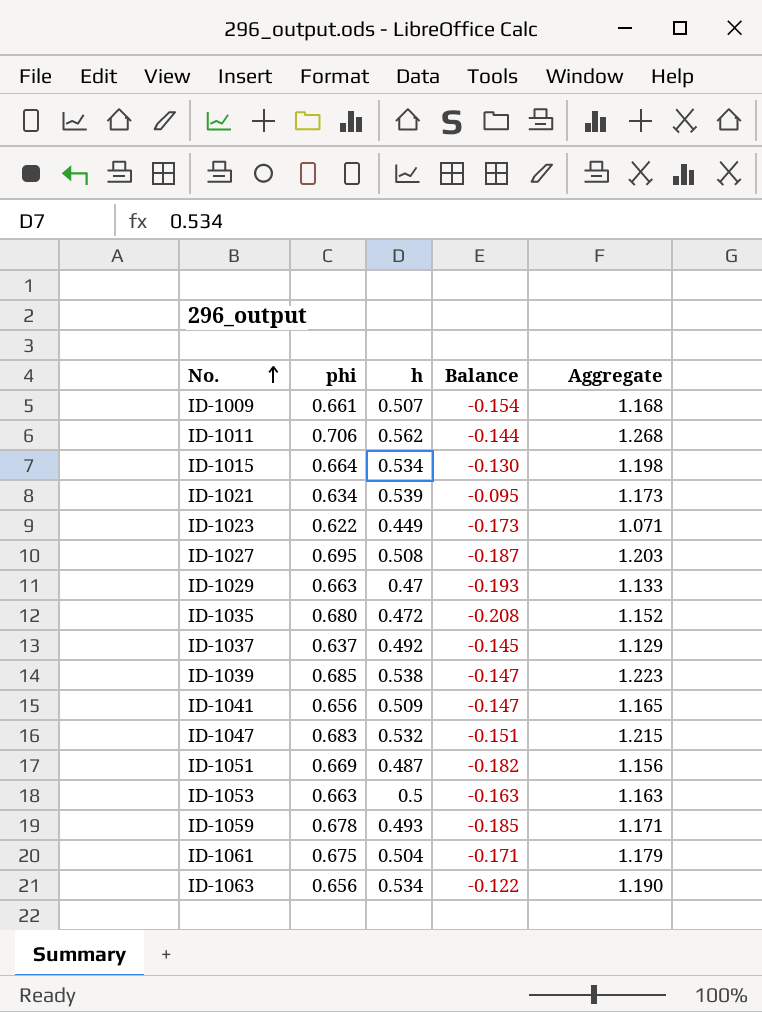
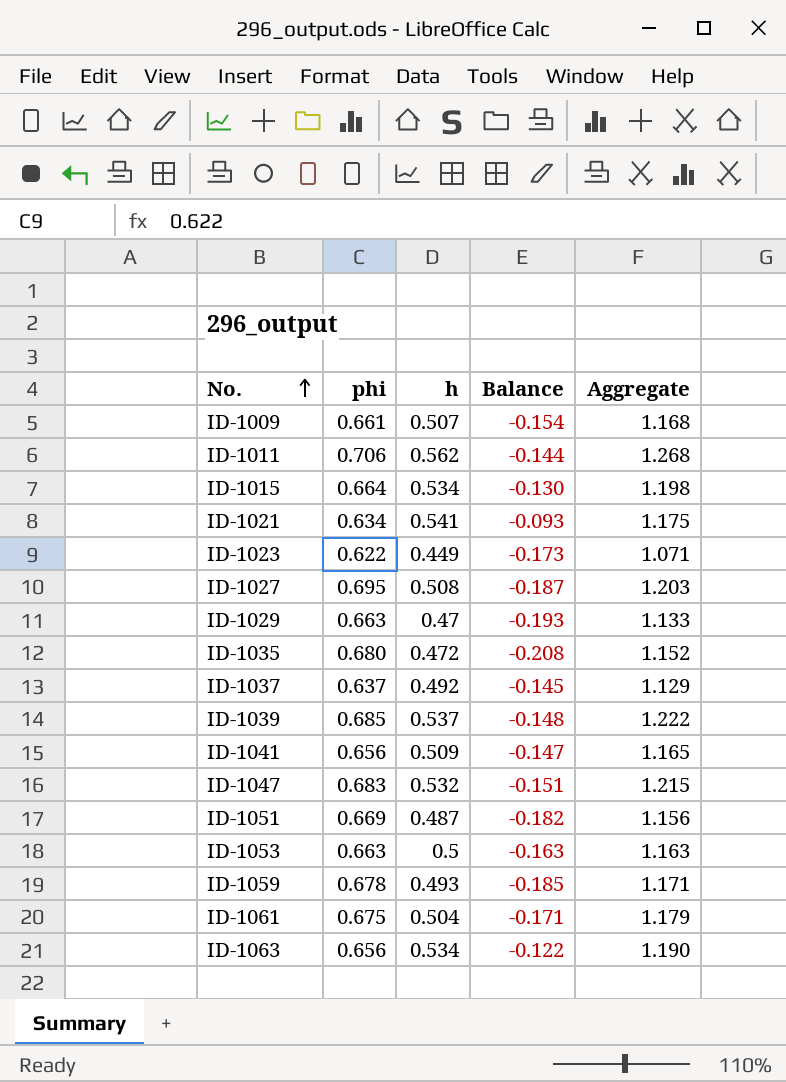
ID-1021 | h: 0.539 -> 0.541
ID-1021 | Balance: -0.095 -> -0.093
ID-1021 | Aggregate: 1.173 -> 1.175
ID-1039 | h: 0.538 -> 0.537
ID-1039 | Balance: -0.147 -> -0.148
ID-1039 | Aggregate: 1.223 -> 1.222

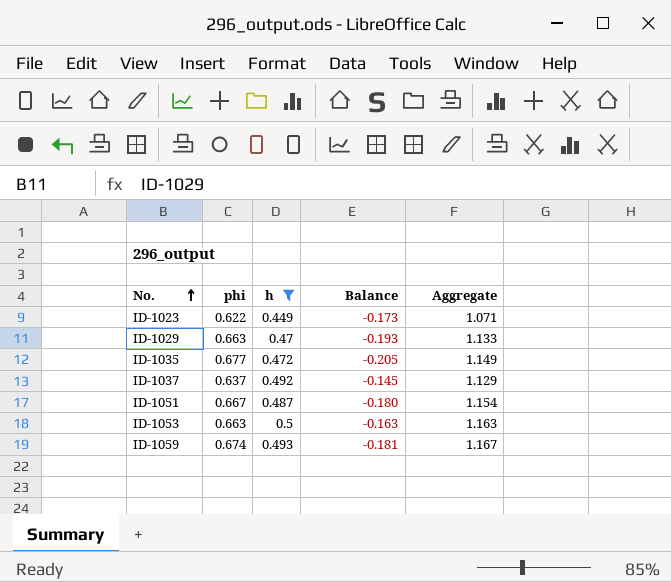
filter: none -> h <= 0.5
ID-1035 | phi: 0.680 -> 0.677
ID-1035 | Balance: -0.208 -> -0.205
ID-1035 | Aggregate: 1.152 -> 1.149
ID-1051 | phi: 0.669 -> 0.667
ID-1051 | Balance: -0.182 -> -0.180
ID-1051 | Aggregate: 1.156 -> 1.154
ID-1059 | phi: 0.678 -> 0.674
ID-1059 | Balance: -0.185 -> -0.181
ID-1059 | Aggregate: 1.171 -> 1.167

